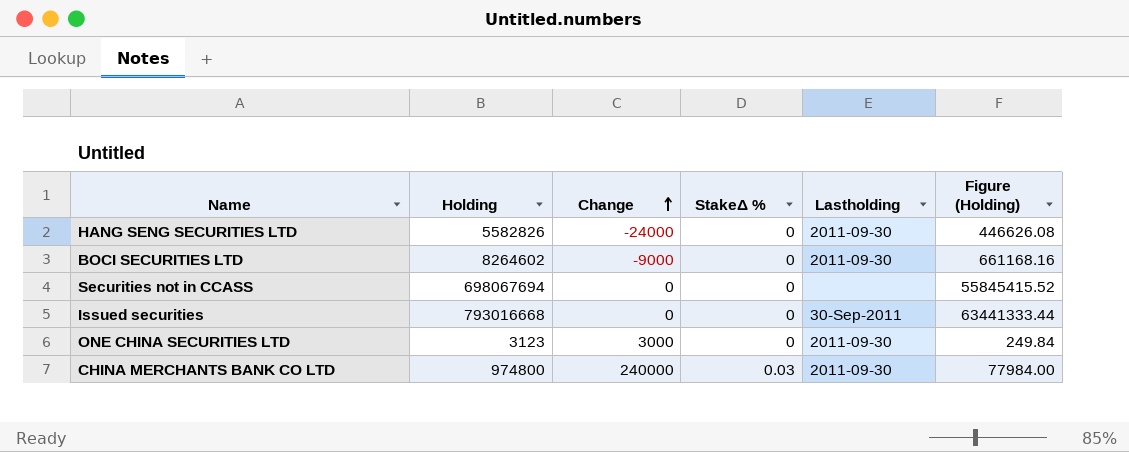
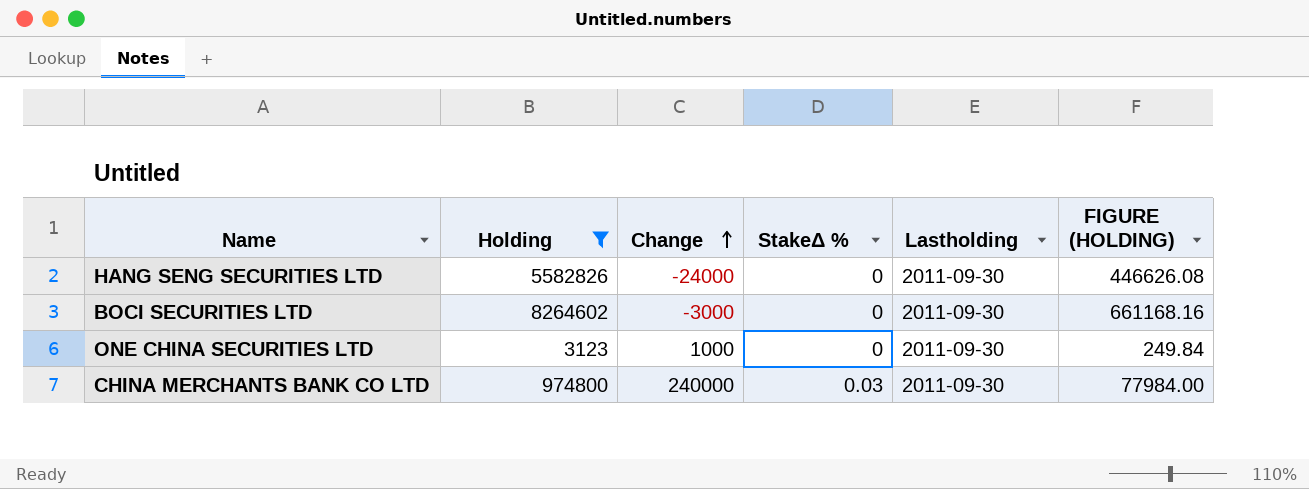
filter: none -> Holding <= 8264602
column name: Figure (Holding) -> FIGURE (HOLDING)
BOCI SECURITIES LTD | Change: -9000 -> -3000
ONE CHINA SECURITIES LTD | Change: 3000 -> 1000

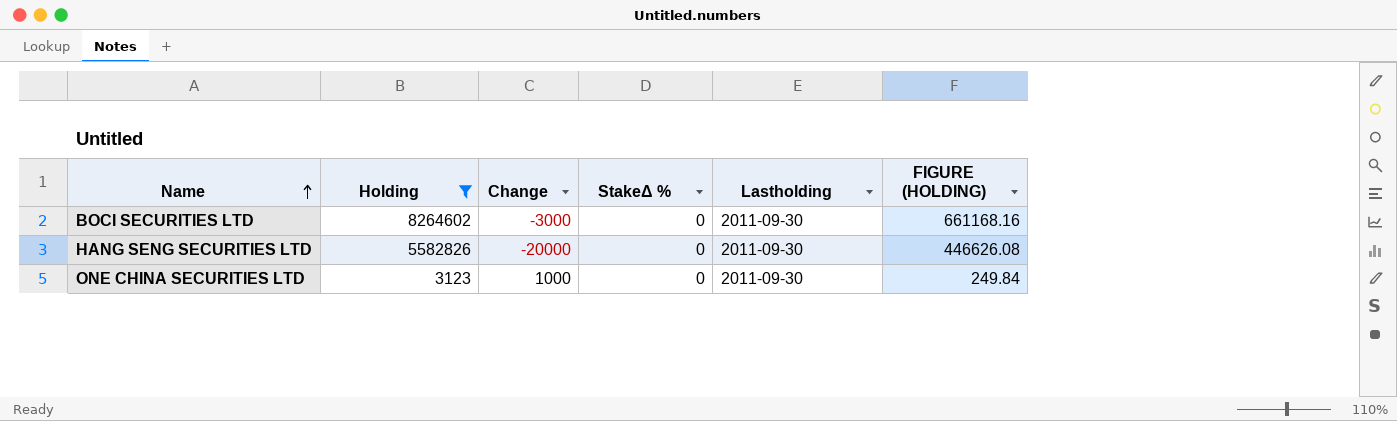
row order: Change ascending -> Name ascending
row CHINA MERCHANTS BANK CO LTD: 974800 | 240000 | 0.03 | 2011-09-30 | 77984.00 -> none
HANG SENG SECURITIES LTD | Change: -24000 -> -20000

